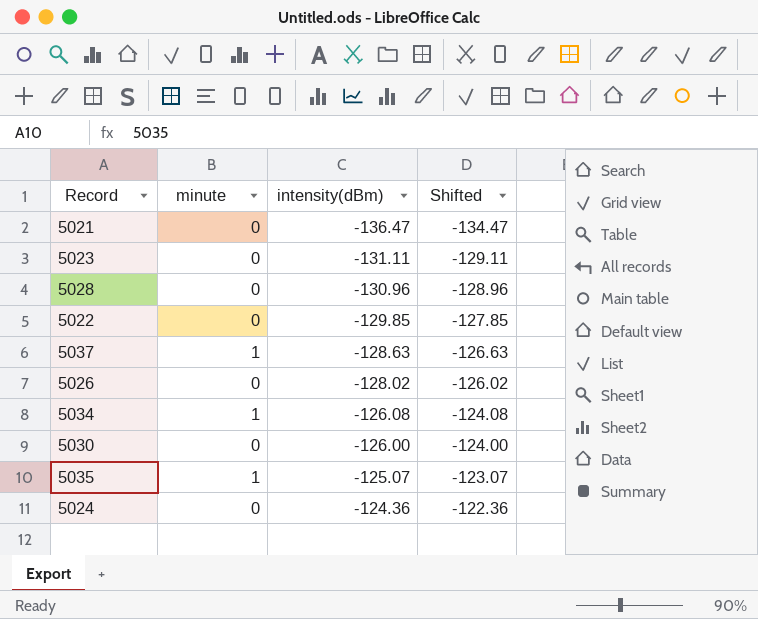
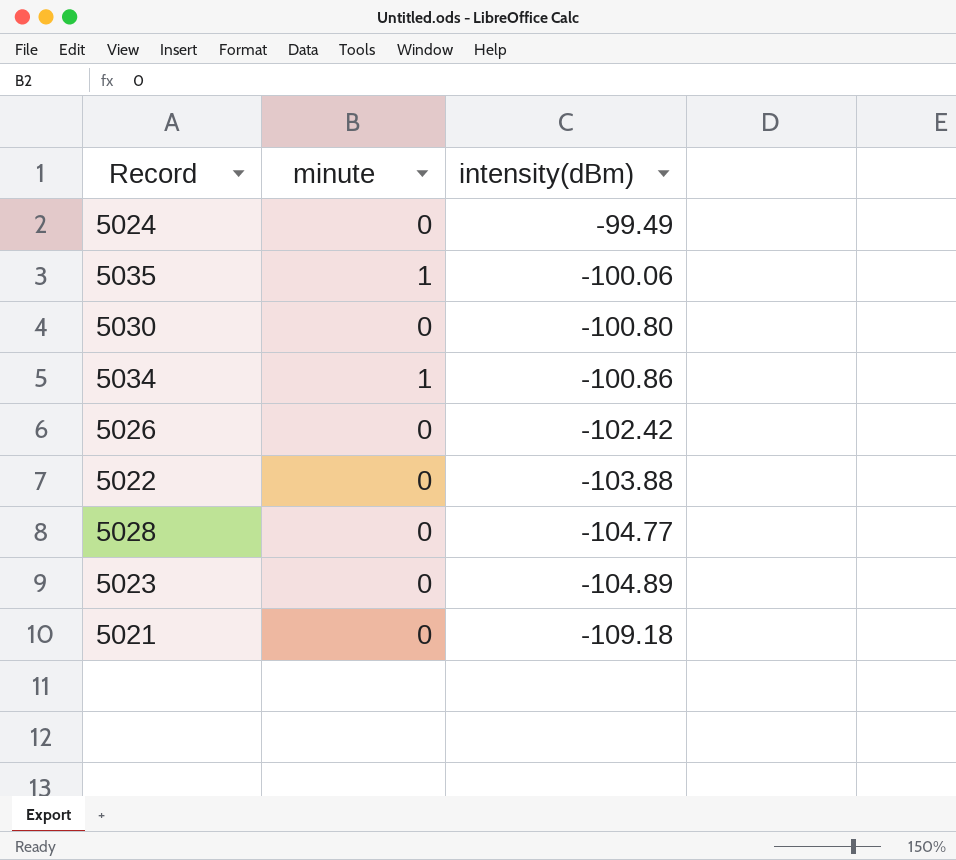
row order: intensity(dBm) ascending -> intensity(dBm) descending
column Shifted | formula: [intensity(dBm)] + 2 -> none
row 5037: 1 | -128.63 | -126.63 -> none
5024 | intensity(dBm): -124.36 -> -99.49
5035 | intensity(dBm): -125.07 -> -100.06
5030 | intensity(dBm): -126.00 -> -100.80
5034 | intensity(dBm): -126.08 -> -100.86
5026 | intensity(dBm): -128.02 -> -102.42
5022 | intensity(dBm): -129.85 -> -103.88
5028 | intensity(dBm): -130.96 -> -104.77
5023 | intensity(dBm): -131.11 -> -104.89
5021 | intensity(dBm): -136.47 -> -109.18

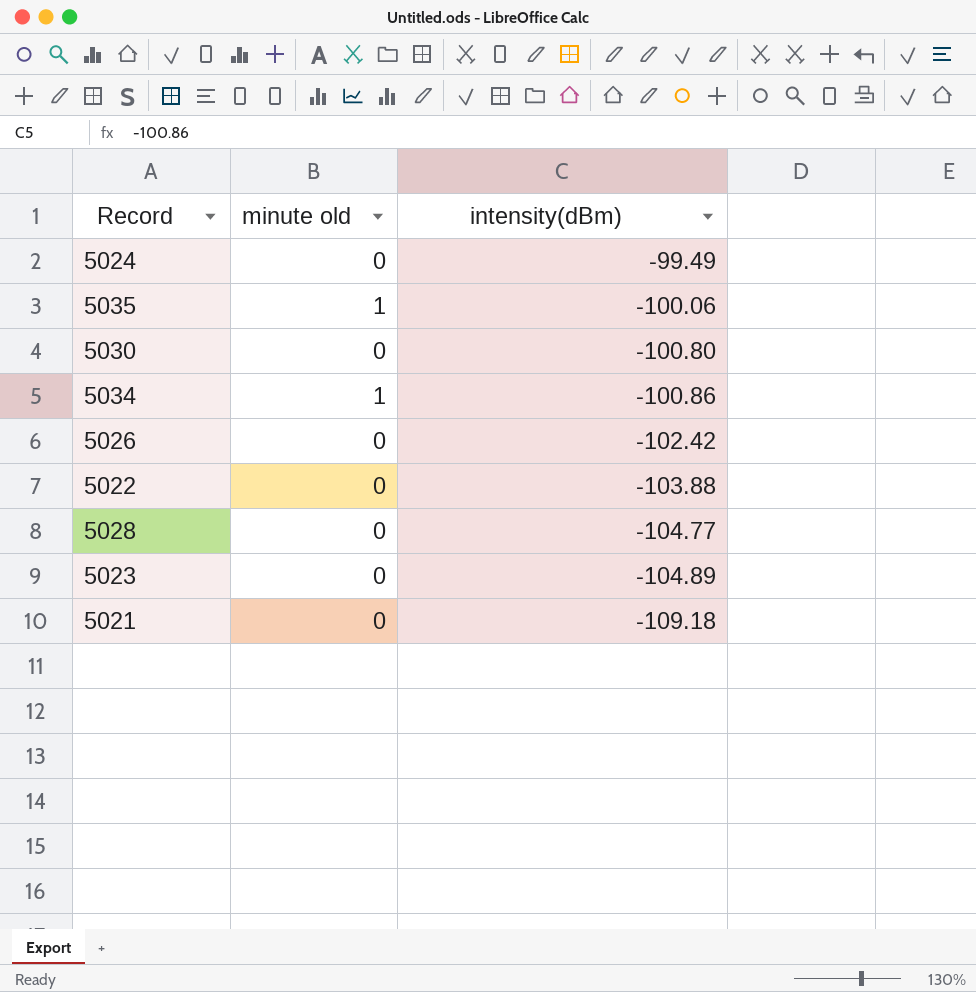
column name: minute -> minute old

